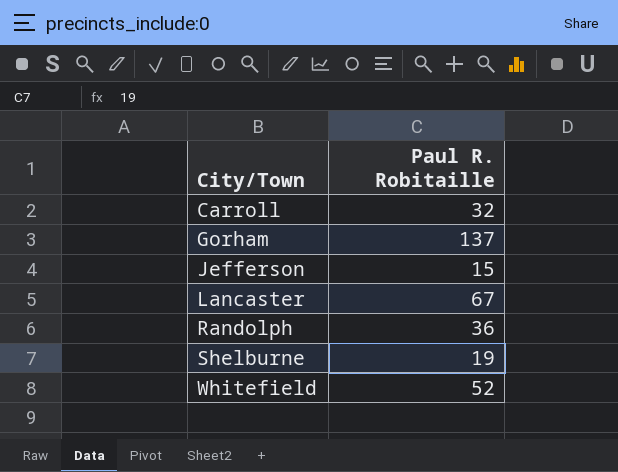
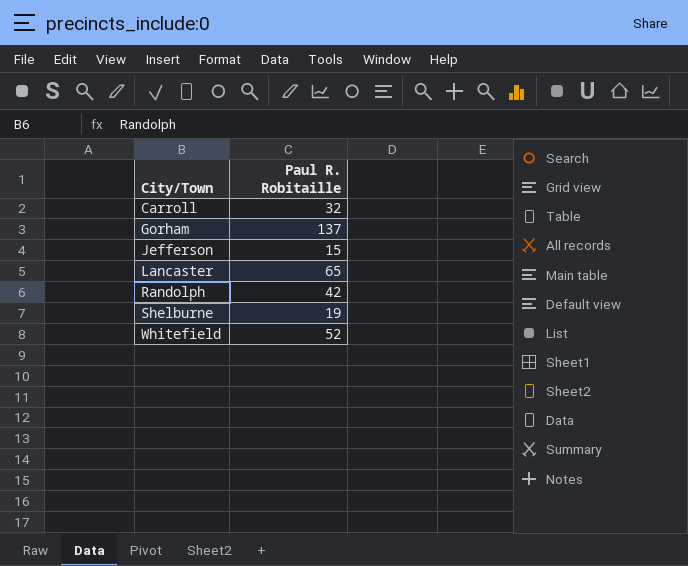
Lancaster | Paul R. Robitaille: 67 -> 65
Randolph | Paul R. Robitaille: 36 -> 42

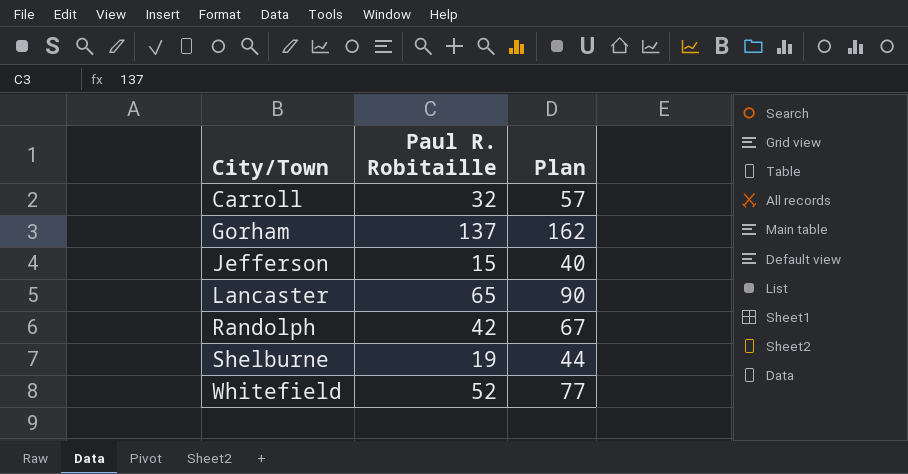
column Plan | formula: none -> [Paul R. Robitaille] + 25

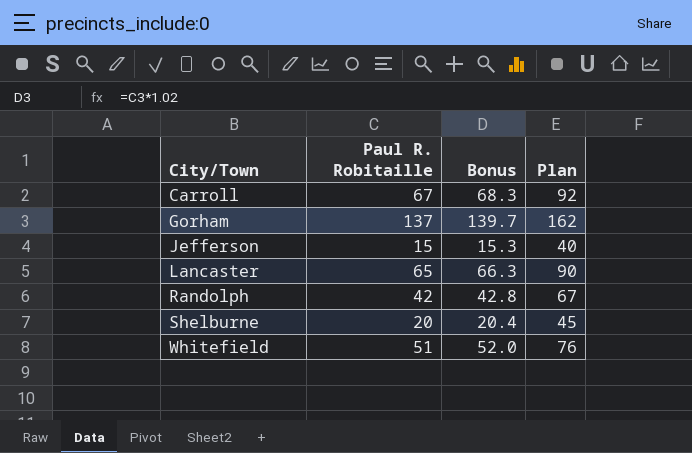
column Bonus | formula: none -> [Paul R. Robitaille] * 1.02
Carroll | Paul R. Robitaille: 32 -> 67
Carroll | Plan: 57 -> 92
Shelburne | Paul R. Robitaille: 19 -> 20
Shelburne | Plan: 44 -> 45
Whitefield | Paul R. Robitaille: 52 -> 51
Whitefield | Plan: 77 -> 76

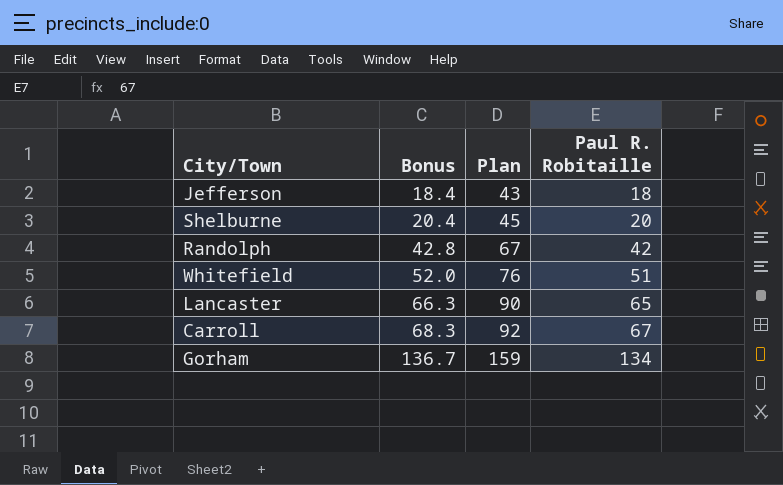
row order: City/Town ascending -> Bonus ascending
column Paul R. Robitaille | position: 2 -> 4
Jefferson | Bonus: 15.3 -> 18.4
Jefferson | Plan: 40 -> 43
Jefferson | Paul R. Robitaille: 15 -> 18
Gorham | Bonus: 139.7 -> 136.7
Gorham | Plan: 162 -> 159
Gorham | Paul R. Robitaille: 137 -> 134

